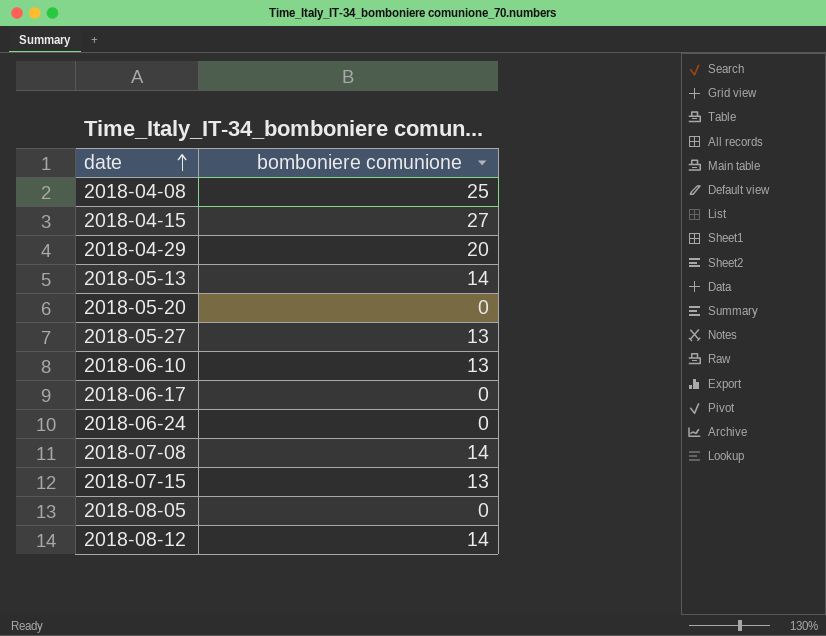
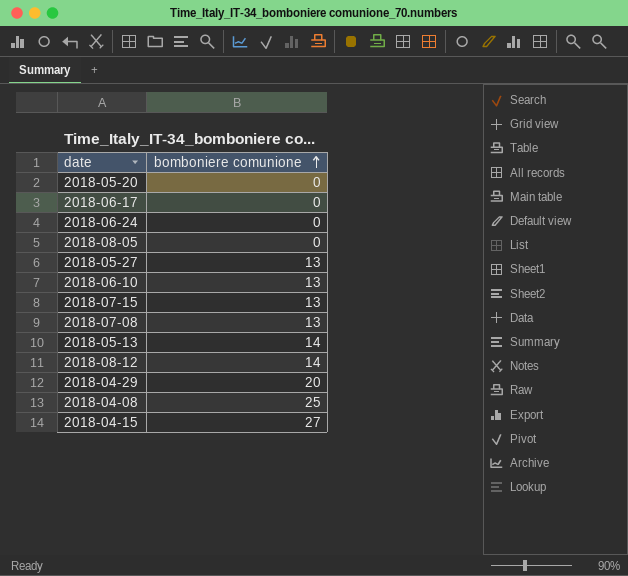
row order: date ascending -> bomboniere comunione ascending
2018-07-08 | bomboniere comunione: 14 -> 13

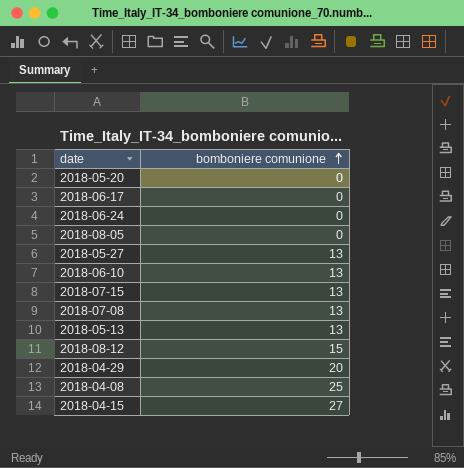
2018-05-13 | bomboniere comunione: 14 -> 13
2018-08-12 | bomboniere comunione: 14 -> 15

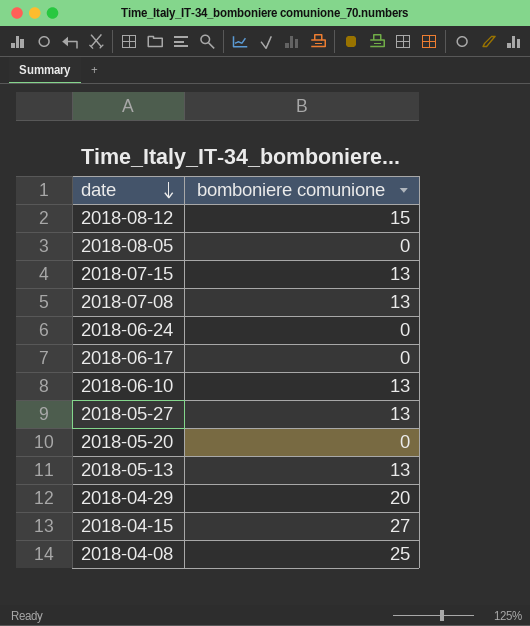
row order: bomboniere comunione ascending -> date descending

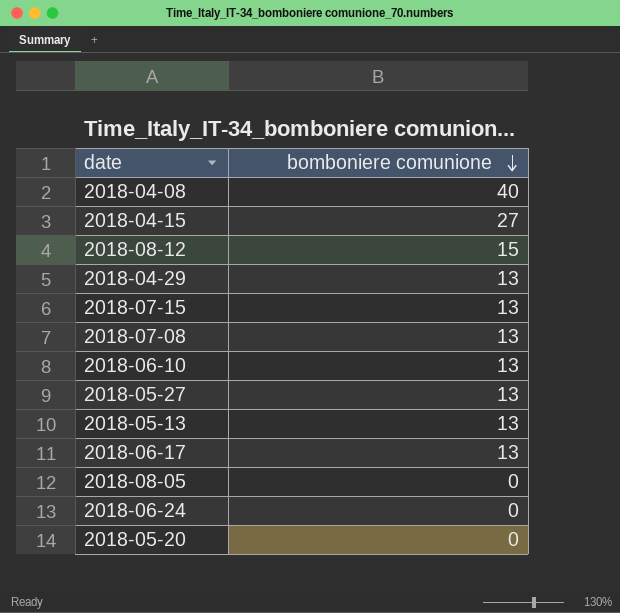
row order: date descending -> bomboniere comunione descending
2018-04-08 | bomboniere comunione: 25 -> 40
2018-04-29 | bomboniere comunione: 20 -> 13
2018-06-17 | bomboniere comunione: 0 -> 13

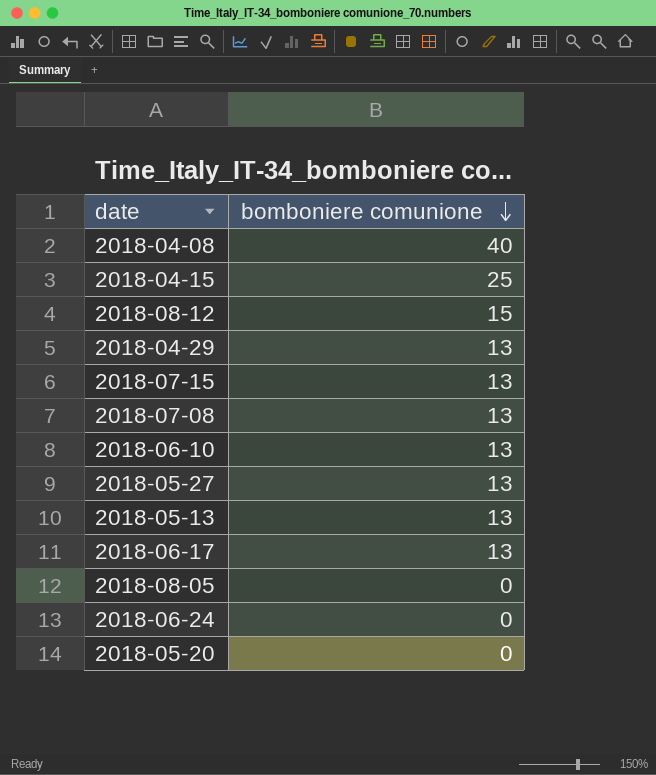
2018-04-15 | bomboniere comunione: 27 -> 25

